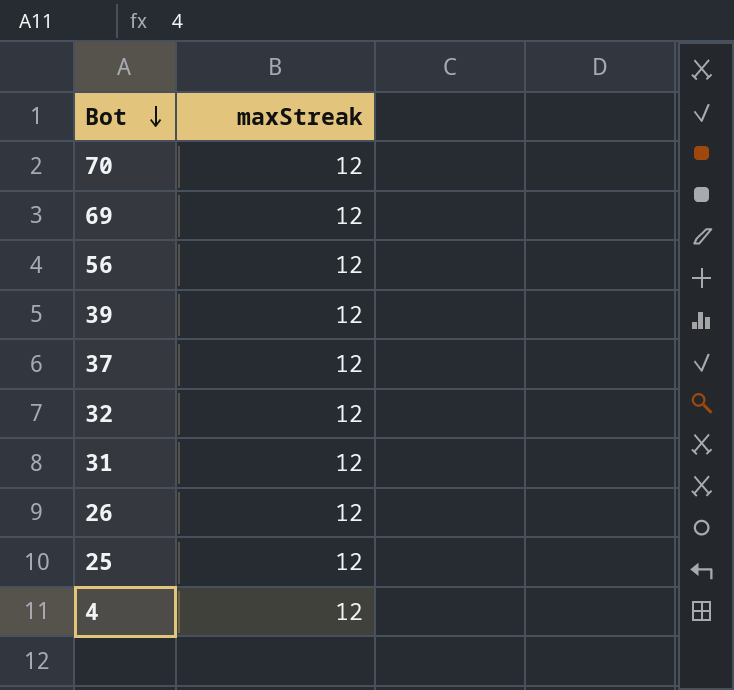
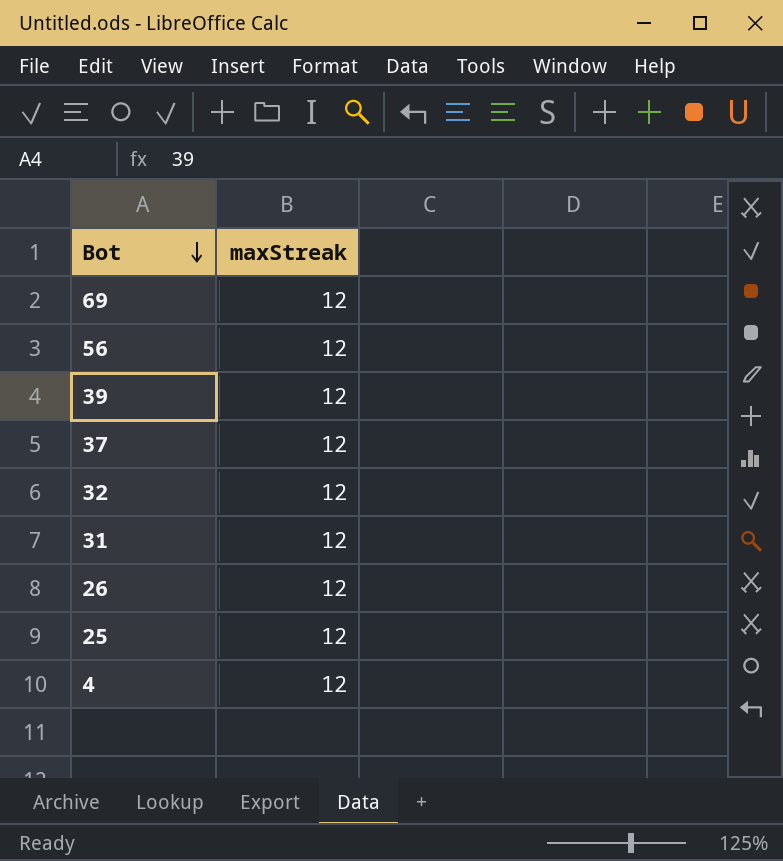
row 70: 12 -> none

